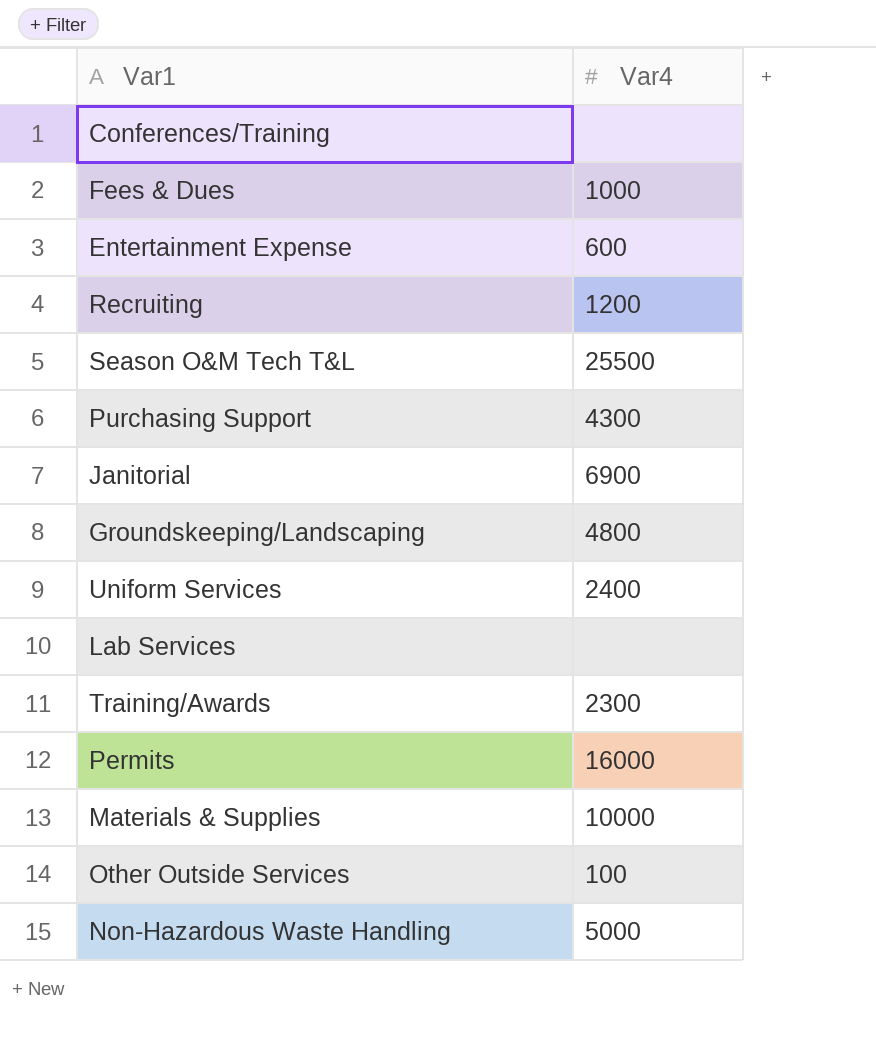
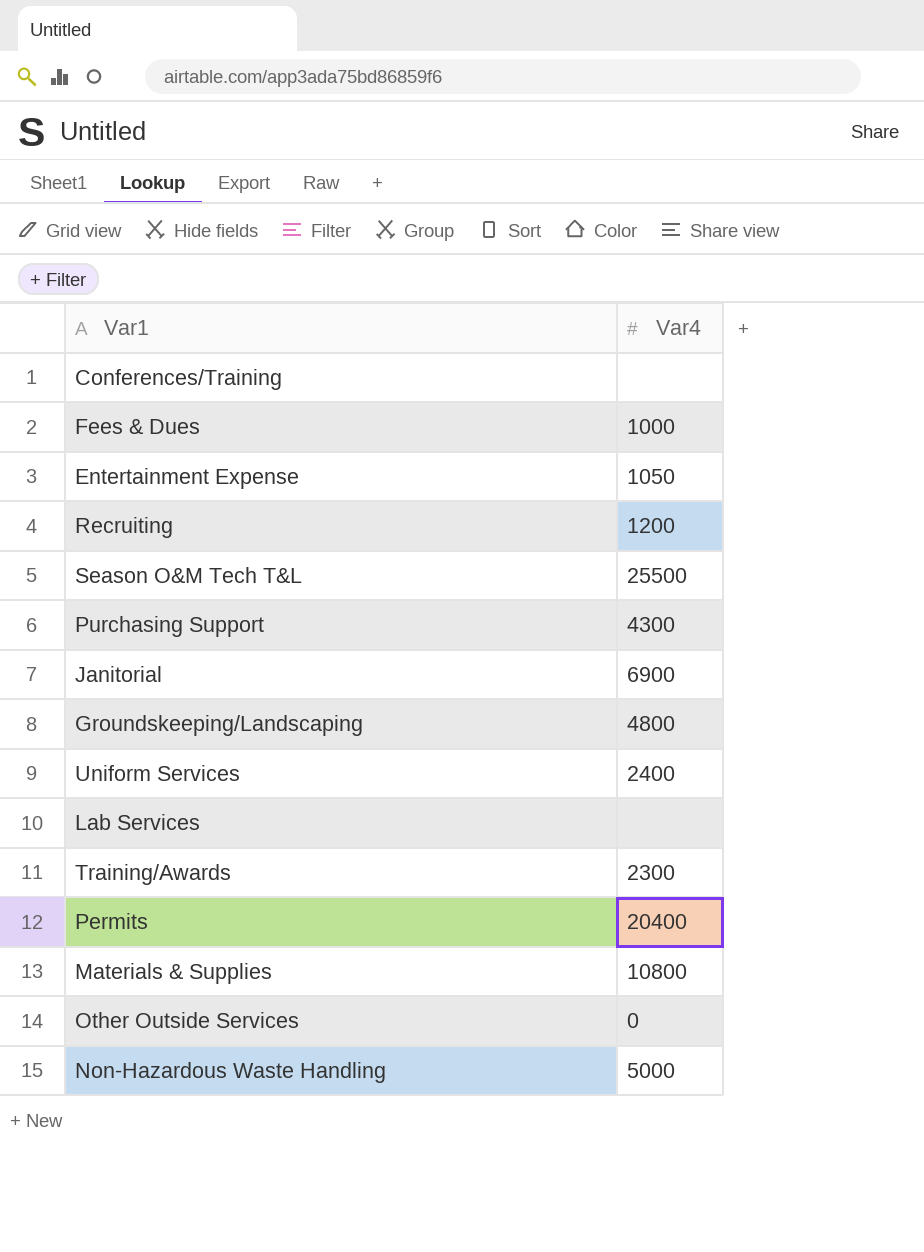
Entertainment Expense | Var4: 600 -> 1050
Permits | Var4: 16000 -> 20400
Materials & Supplies | Var4: 10000 -> 10800
Other Outside Services | Var4: 100 -> 0

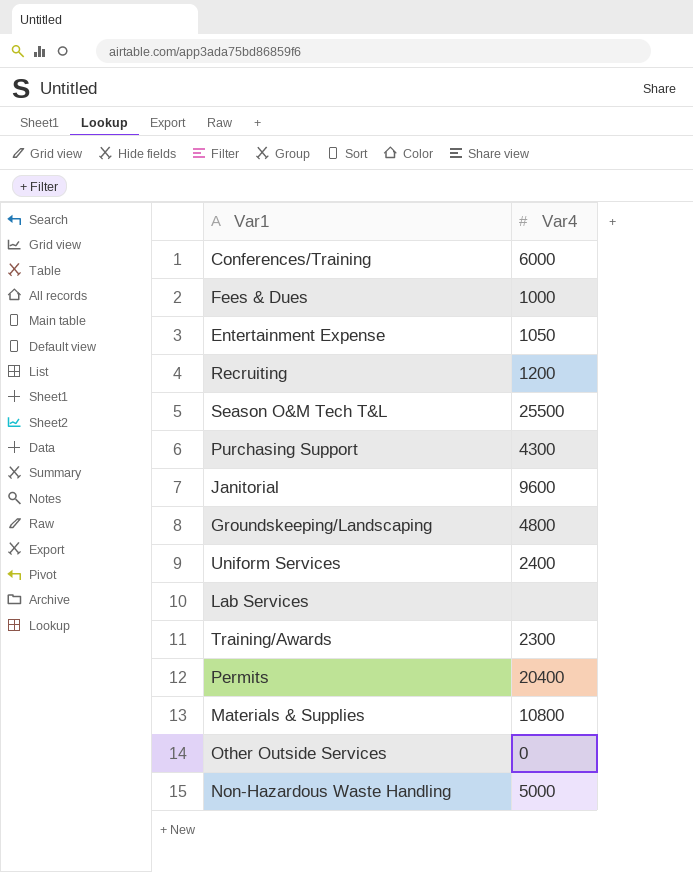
Conferences/Training | Var4: none -> 6000
Janitorial | Var4: 6900 -> 9600

